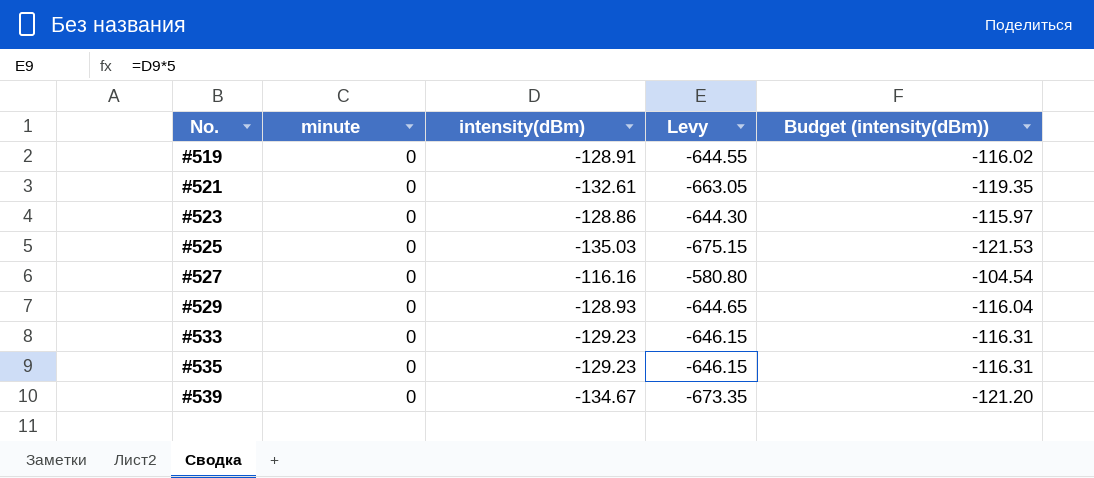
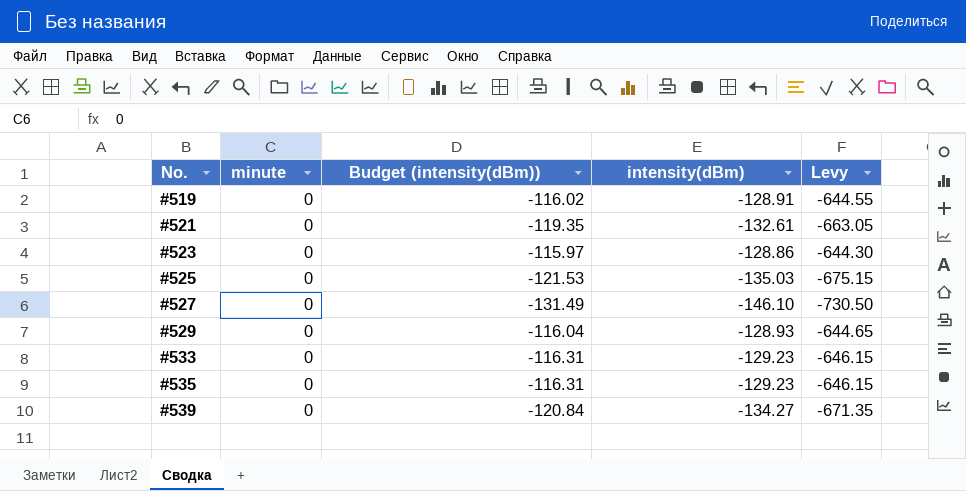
column Budget (intensity(dBm)) | position: 5 -> 3
#527 | Budget (intensity(dBm)): -104.54 -> -131.49
#527 | intensity(dBm): -116.16 -> -146.10
#527 | Levy: -580.80 -> -730.50
#539 | Budget (intensity(dBm)): -121.20 -> -120.84
#539 | intensity(dBm): -134.67 -> -134.27
#539 | Levy: -673.35 -> -671.35

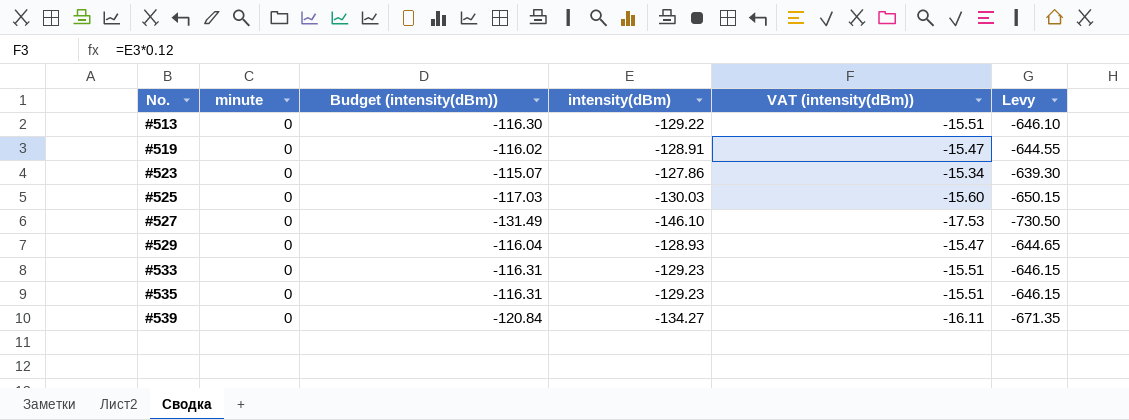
column VAT (intensity(dBm)) | formula: none -> [intensity(dBm)] * 0.12
row #521: 0 | -119.35 | -132.61 | -663.05 -> none
row #513: none -> 0 | -116.30 | -129.22 | -15.51 | -646.10
#523 | Budget (intensity(dBm)): -115.97 -> -115.07
#523 | intensity(dBm): -128.86 -> -127.86
#523 | Levy: -644.30 -> -639.30
#525 | Budget (intensity(dBm)): -121.53 -> -117.03
#525 | intensity(dBm): -135.03 -> -130.03
#525 | Levy: -675.15 -> -650.15

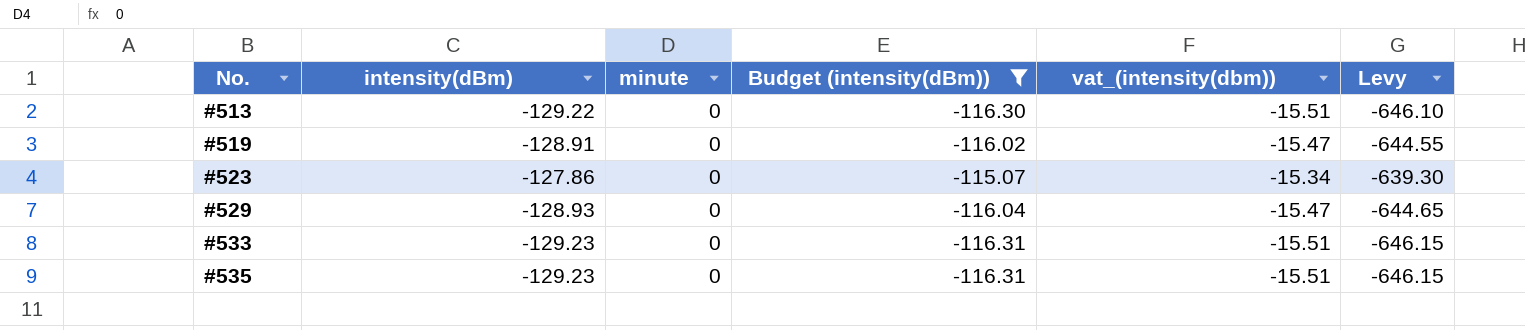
filter: none -> Budget (intensity(dBm)) >= -116.31
column intensity(dBm) | position: 4 -> 2
column name: VAT (intensity(dBm)) -> vat_(intensity(dbm))

